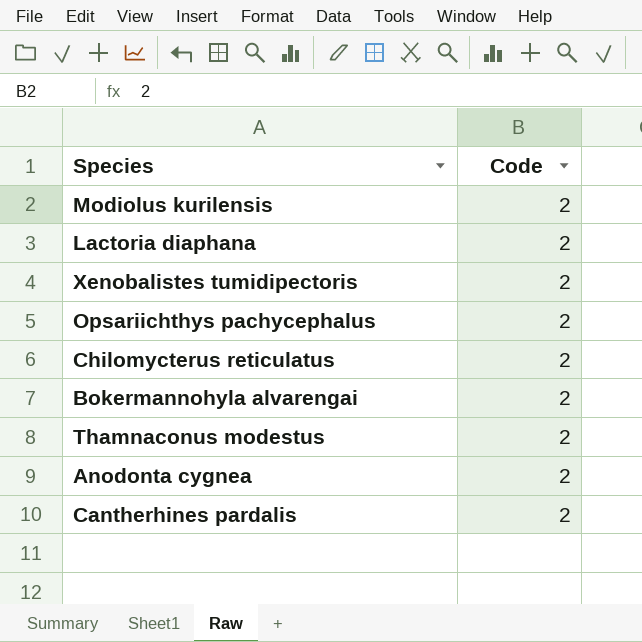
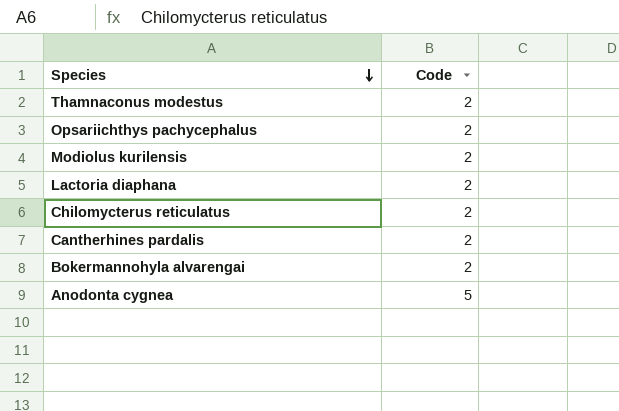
row order: none -> Species descending
row Xenobalistes tumidipectoris: 2 -> none
Anodonta cygnea | Code: 2 -> 5

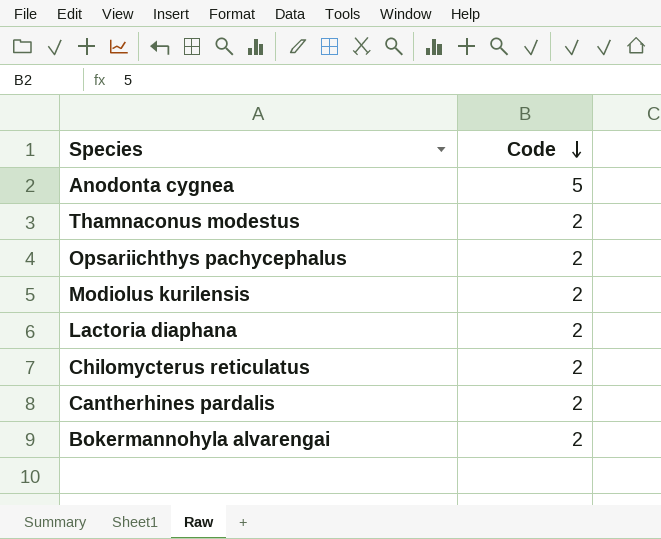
row order: Species descending -> Code descending

